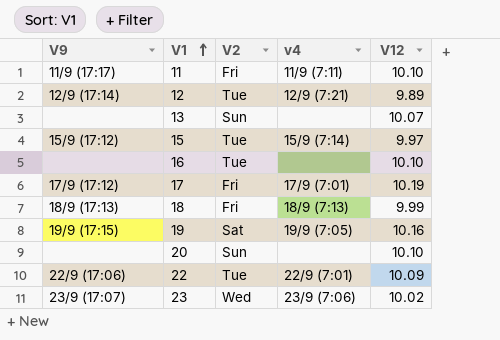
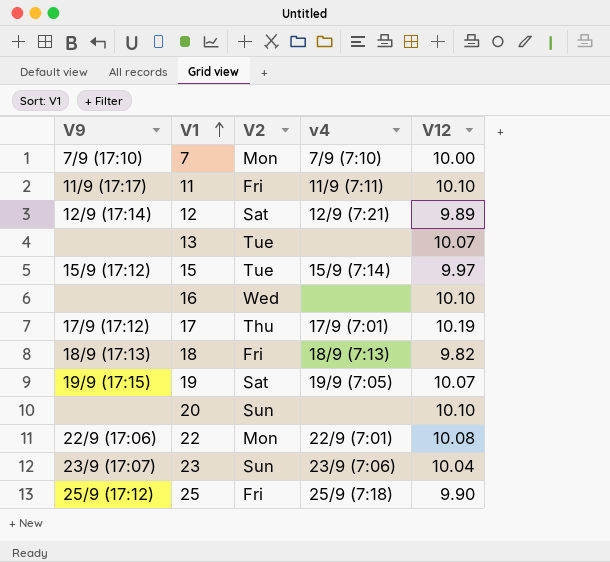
row 7: none -> 7/9 (17:10) | Mon | 7/9 (7:10) | 10.00
12 | V2: Tue -> Sat
13 | V2: Sun -> Tue
16 | V2: Tue -> Wed
17 | V2: Fri -> Thu
18 | V12: 9.99 -> 9.82
19 | V12: 10.16 -> 10.07
22 | V2: Tue -> Mon
22 | V12: 10.09 -> 10.08
23 | V2: Wed -> Sun
23 | V12: 10.02 -> 10.04
row 25: none -> 25/9 (17:12) | Fri | 25/9 (7:18) | 9.90

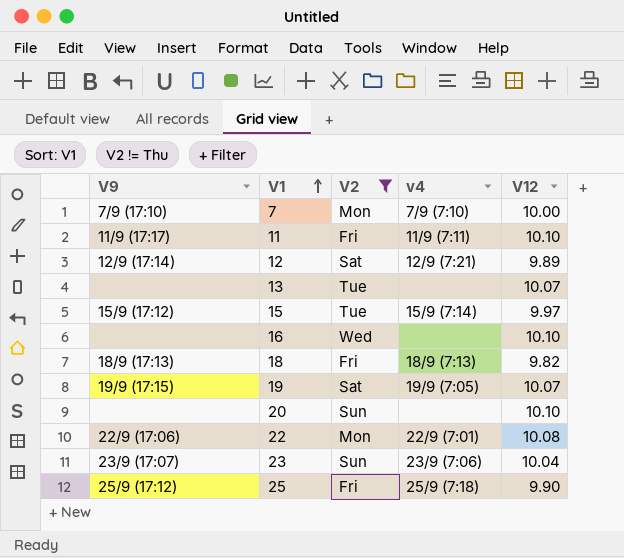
filter: none -> V2 != Thu

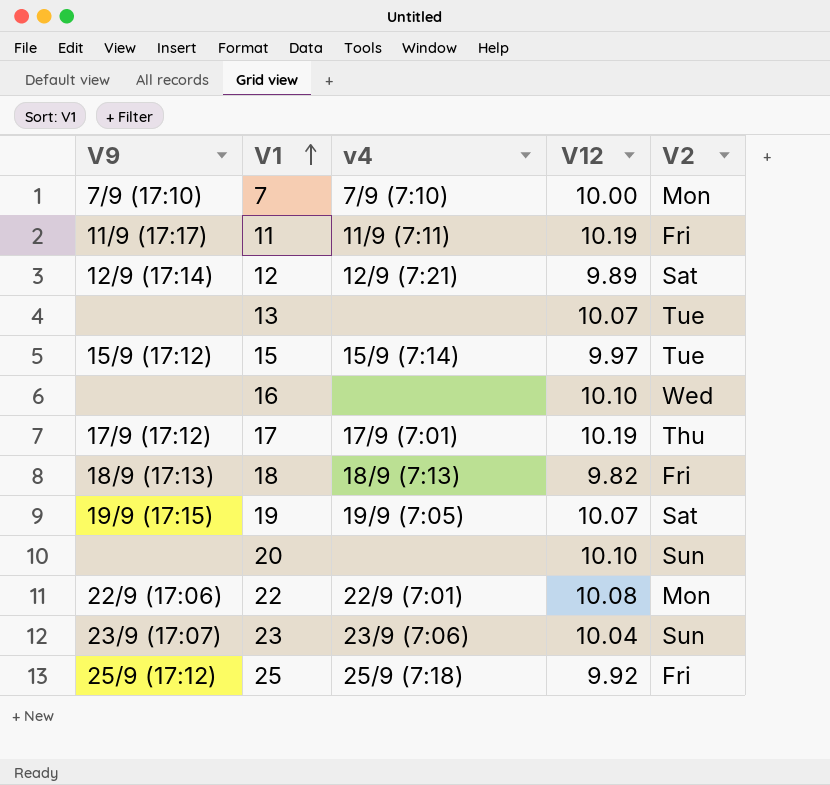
filter: V2 != Thu -> none
column V2 | position: 3 -> 5
11 | V12: 10.10 -> 10.19
25 | V12: 9.90 -> 9.92

